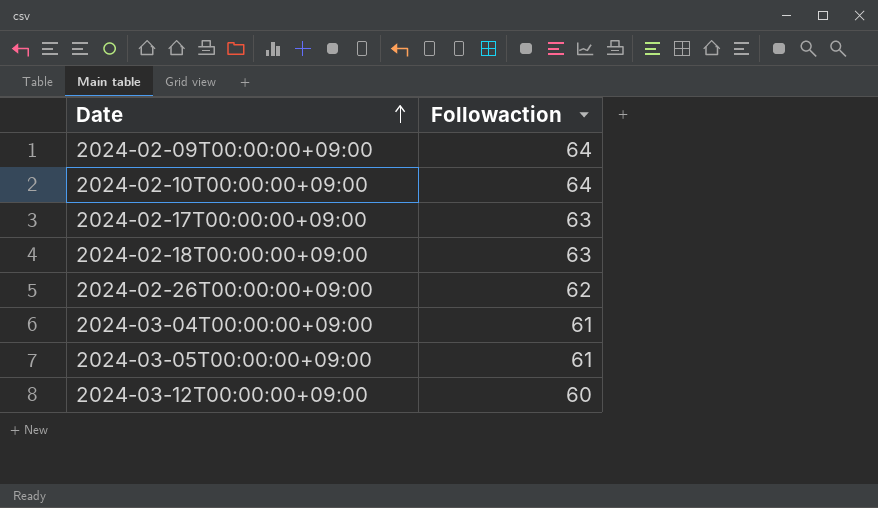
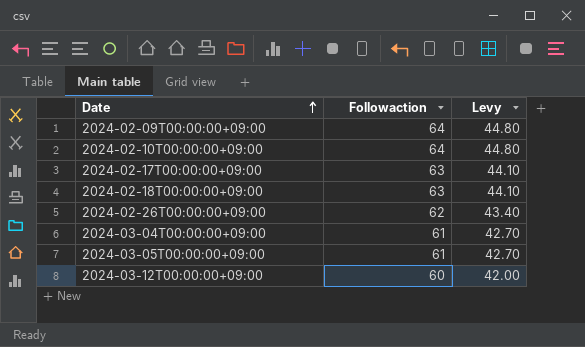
column Levy | formula: none -> [Followaction] * 0.7

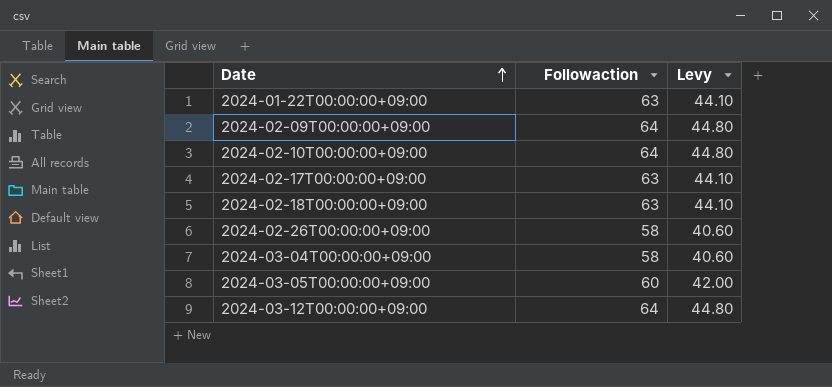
row 2024-01-22T00:00:00+09:00: none -> 63 | 44.10
2024-02-26T00:00:00+09:00 | Followaction: 62 -> 58
2024-02-26T00:00:00+09:00 | Levy: 43.40 -> 40.60
2024-03-04T00:00:00+09:00 | Followaction: 61 -> 58
2024-03-04T00:00:00+09:00 | Levy: 42.70 -> 40.60
2024-03-05T00:00:00+09:00 | Followaction: 61 -> 60
2024-03-05T00:00:00+09:00 | Levy: 42.70 -> 42.00
2024-03-12T00:00:00+09:00 | Followaction: 60 -> 64
2024-03-12T00:00:00+09:00 | Levy: 42.00 -> 44.80

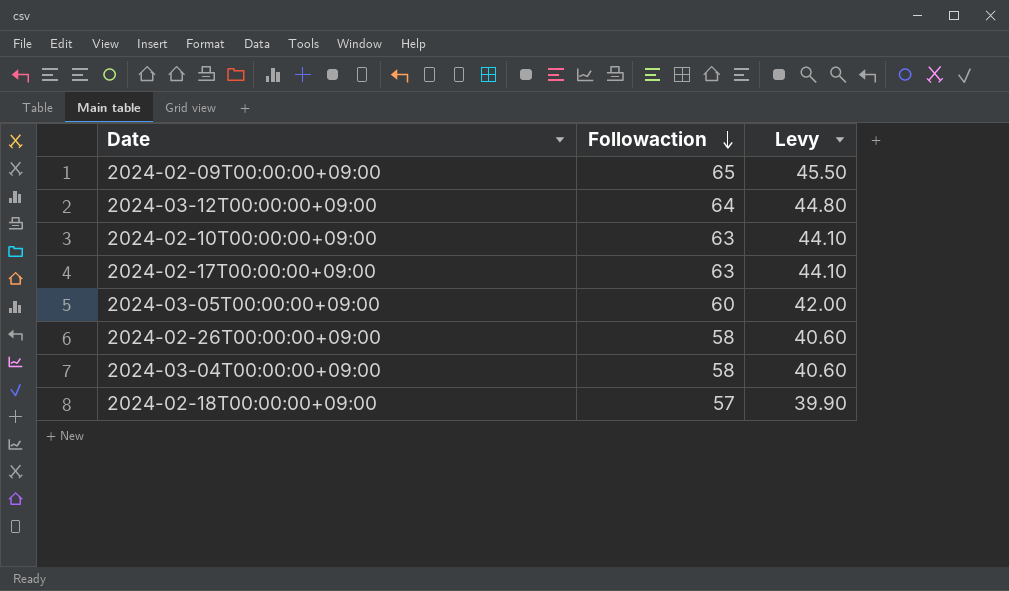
row order: Date ascending -> Followaction descending
row 2024-01-22T00:00:00+09:00: 63 | 44.10 -> none
2024-02-09T00:00:00+09:00 | Followaction: 64 -> 65
2024-02-09T00:00:00+09:00 | Levy: 44.80 -> 45.50
2024-02-10T00:00:00+09:00 | Followaction: 64 -> 63
2024-02-10T00:00:00+09:00 | Levy: 44.80 -> 44.10
2024-02-18T00:00:00+09:00 | Followaction: 63 -> 57
2024-02-18T00:00:00+09:00 | Levy: 44.10 -> 39.90

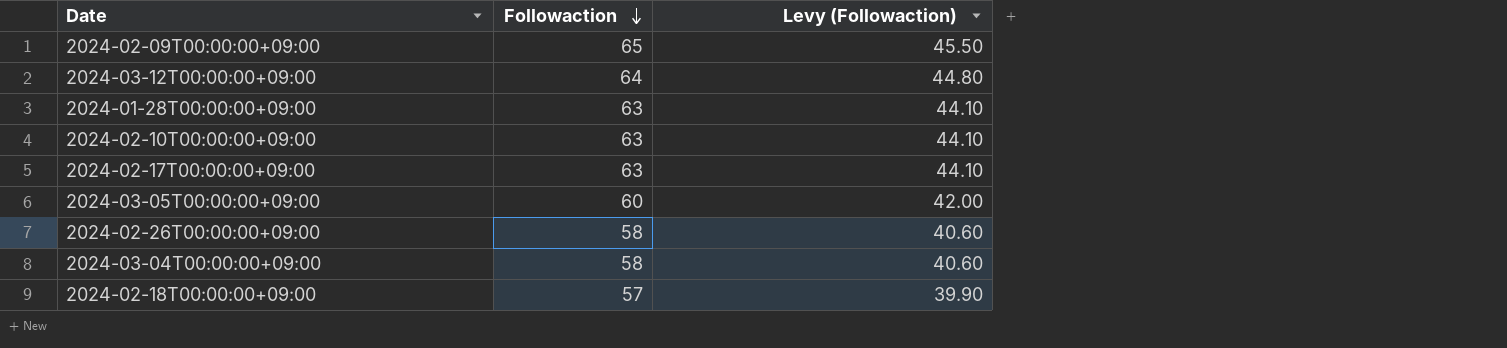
column name: Levy -> Levy (Followaction)
row 2024-01-28T00:00:00+09:00: none -> 63 | 44.10

